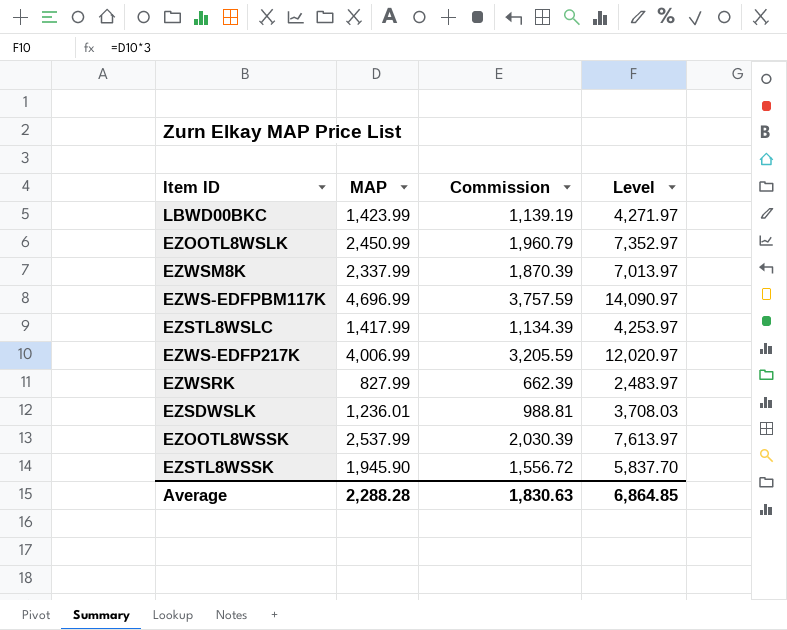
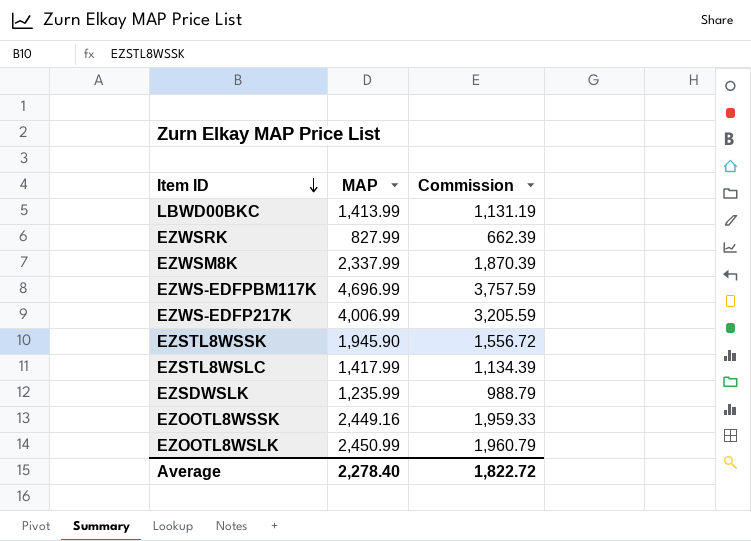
row order: none -> Item ID descending
column Level | formula: [MAP] * 3 -> none
LBWD00BKC | MAP: 1,423.99 -> 1,413.99
LBWD00BKC | Commission: 1,139.19 -> 1,131.19
EZSDWSLK | MAP: 1,236.01 -> 1,235.99
EZSDWSLK | Commission: 988.81 -> 988.79
EZOOTL8WSSK | MAP: 2,537.99 -> 2,449.16
EZOOTL8WSSK | Commission: 2,030.39 -> 1,959.33
Average | MAP: 2,288.28 -> 2,278.40
Average | Commission: 1,830.63 -> 1,822.72

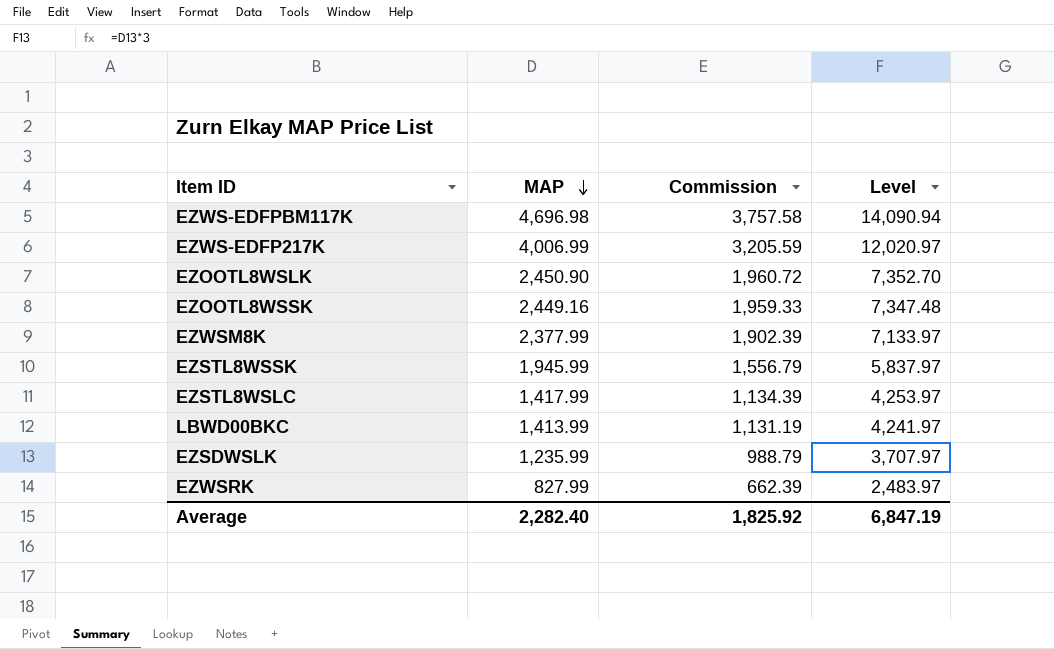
row order: Item ID descending -> MAP descending
column Level | formula: none -> [MAP] * 3
EZWS-EDFPBM117K | MAP: 4,696.99 -> 4,696.98
EZWS-EDFPBM117K | Commission: 3,757.59 -> 3,757.58
EZOOTL8WSLK | MAP: 2,450.99 -> 2,450.90
EZOOTL8WSLK | Commission: 1,960.79 -> 1,960.72
EZWSM8K | MAP: 2,337.99 -> 2,377.99
EZWSM8K | Commission: 1,870.39 -> 1,902.39
EZSTL8WSSK | MAP: 1,945.90 -> 1,945.99
EZSTL8WSSK | Commission: 1,556.72 -> 1,556.79
Average | MAP: 2,278.40 -> 2,282.40
Average | Commission: 1,822.72 -> 1,825.92

